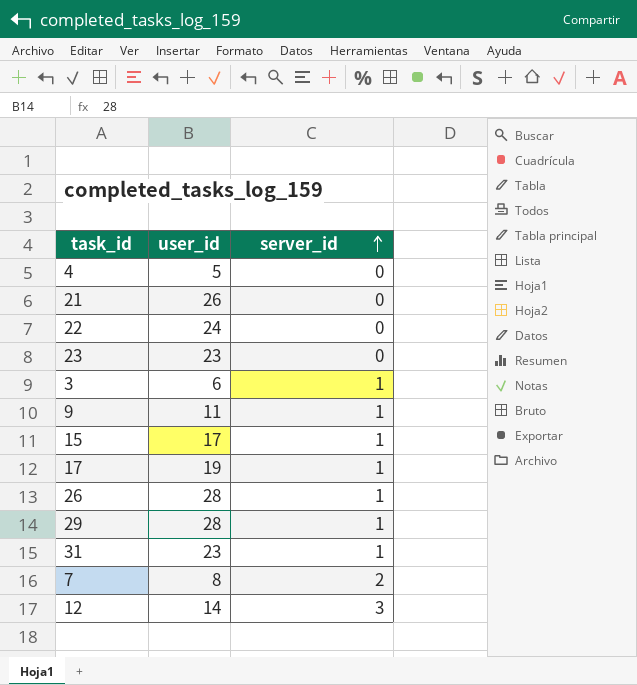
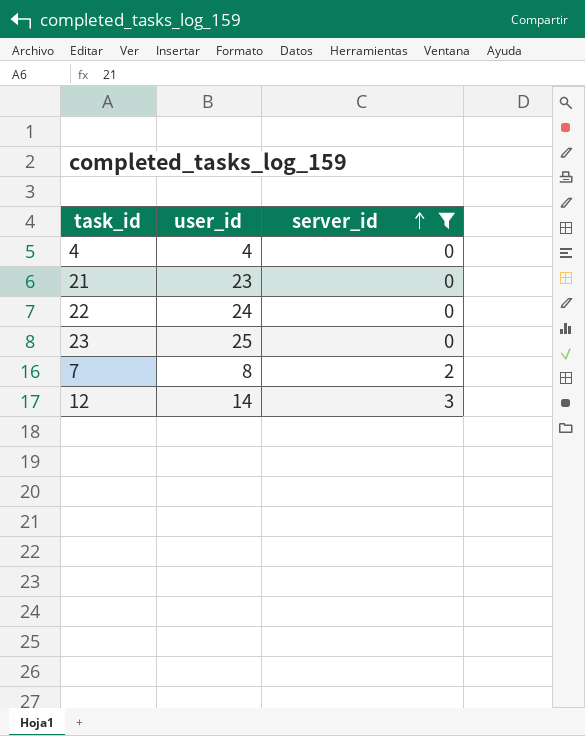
filter: none -> server_id != 1
4 | user_id: 5 -> 4
21 | user_id: 26 -> 23
23 | user_id: 23 -> 25

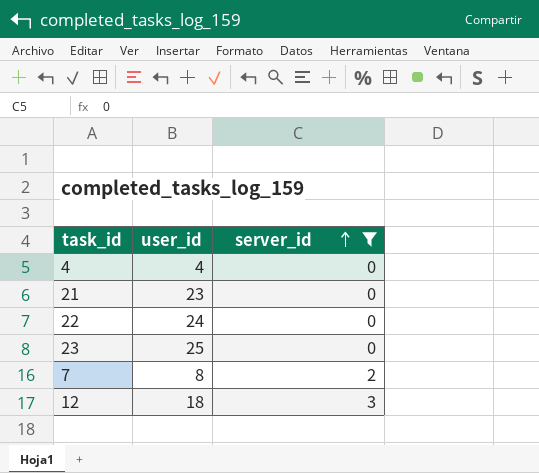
12 | user_id: 14 -> 18

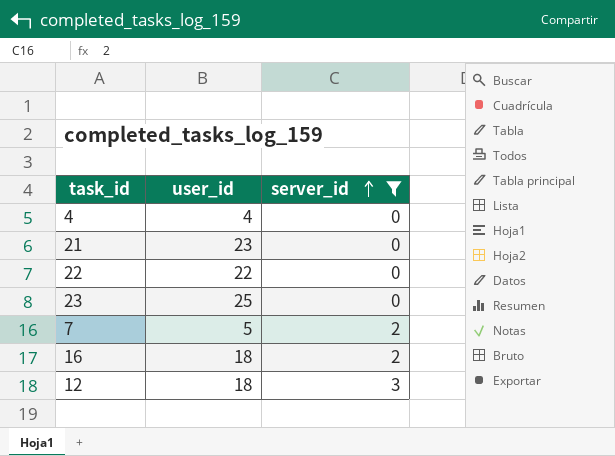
22 | user_id: 24 -> 22
7 | user_id: 8 -> 5
row 16: none -> 18 | 2

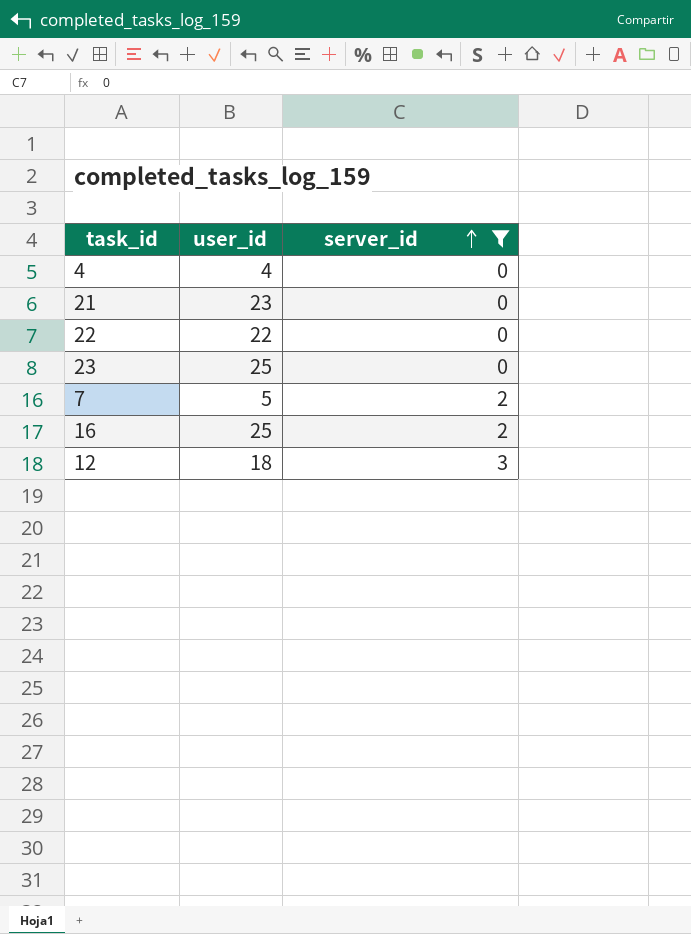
16 | user_id: 18 -> 25

